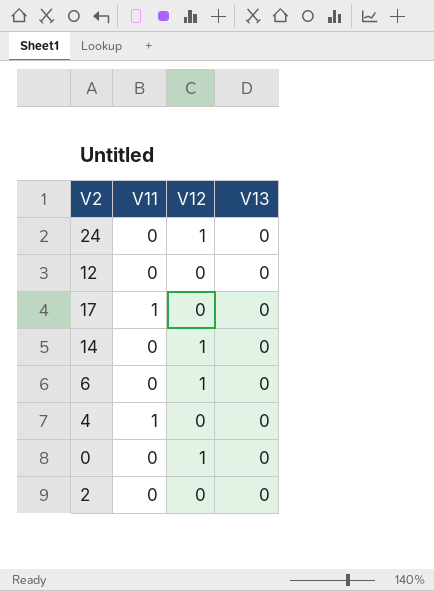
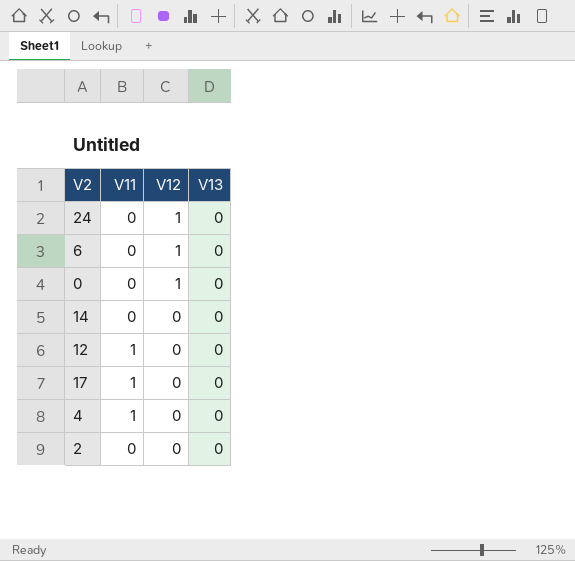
row order: none -> V12 descending
14 | V12: 1 -> 0
12 | V11: 0 -> 1

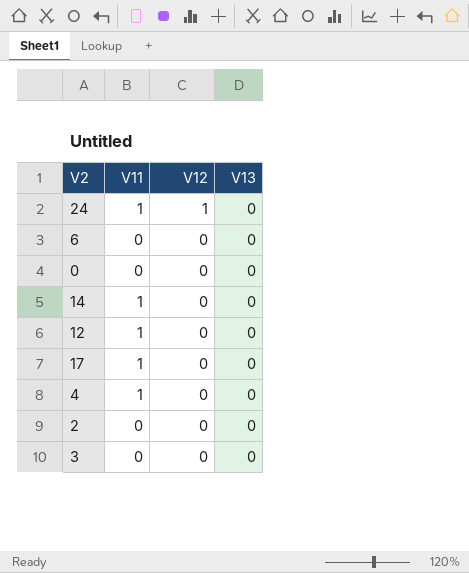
24 | V11: 0 -> 1
6 | V12: 1 -> 0
0 | V12: 1 -> 0
14 | V11: 0 -> 1
row 3: none -> 0 | 0 | 0

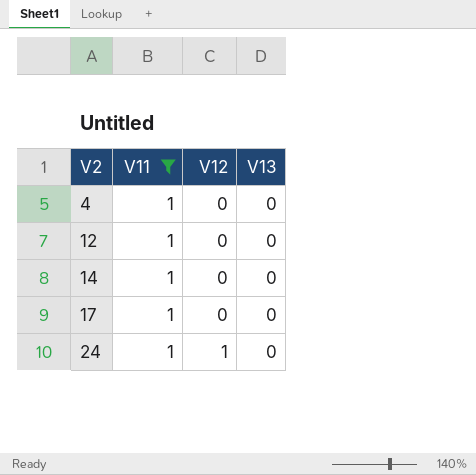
filter: none -> V11 = 1
row order: V12 descending -> V2 ascending

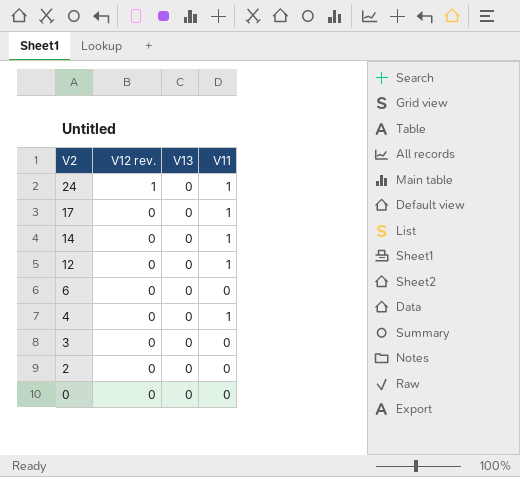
filter: V11 = 1 -> none
row order: V2 ascending -> V2 descending
column name: V12 -> V12 rev.
column V11 | position: 2 -> 4

